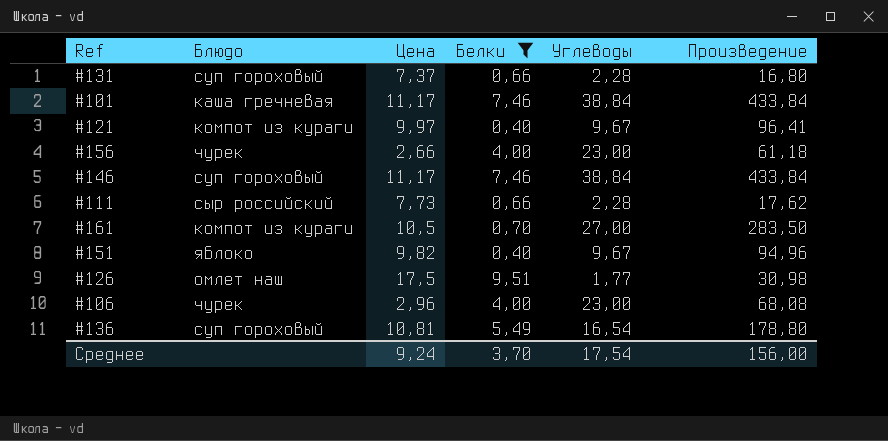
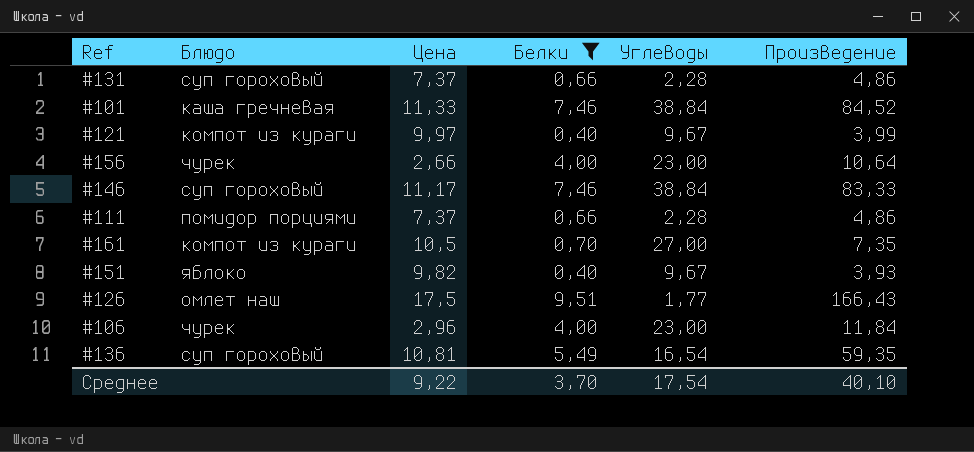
column Произведение | formula: [Цена] * [Углеводы] -> [Цена] * [Белки]
#101 | Цена: 11,17 -> 11,33
#111 | Блюдо: сыр российский -> помидор порциями
#111 | Цена: 7,73 -> 7,37
Среднее | Цена: 9,24 -> 9,22
Среднее | Произведение: 156,00 -> 40,10

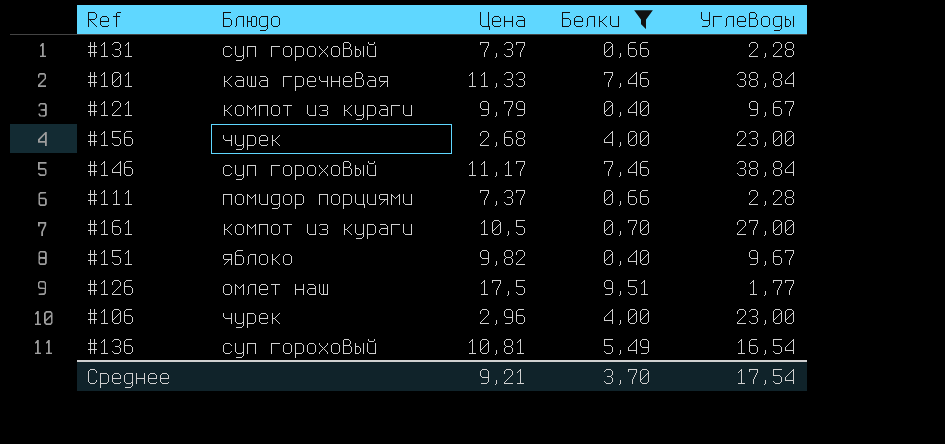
column Произведение | formula: [Цена] * [Белки] -> none
#121 | Цена: 9,97 -> 9,79
#156 | Цена: 2,66 -> 2,68
Среднее | Цена: 9,22 -> 9,21

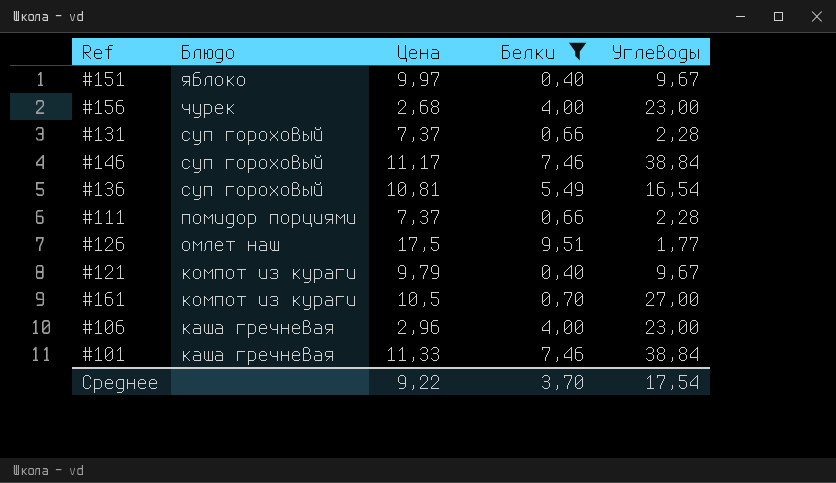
row order: none -> Блюдо descending
#151 | Цена: 9,82 -> 9,97
#106 | Блюдо: чурек -> каша гречневая
Среднее | Цена: 9,21 -> 9,22

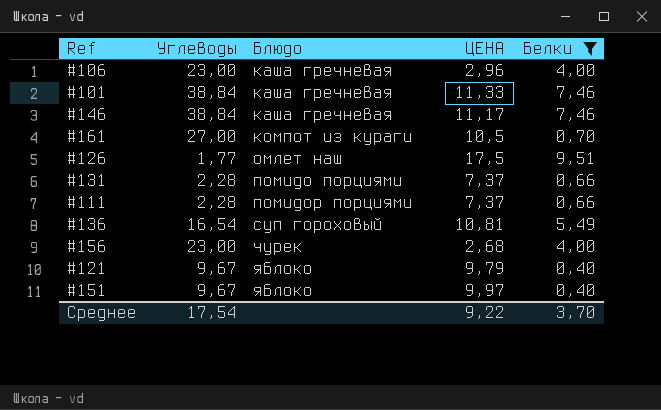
row order: Блюдо descending -> Блюдо ascending
column Углеводы | position: 5 -> 2
column name: Цена -> ЦЕНА
#146 | Блюдо: суп гороховый -> каша гречневая
#131 | Блюдо: суп гороховый -> помидо порциями
#121 | Блюдо: компот из кураги -> яблоко

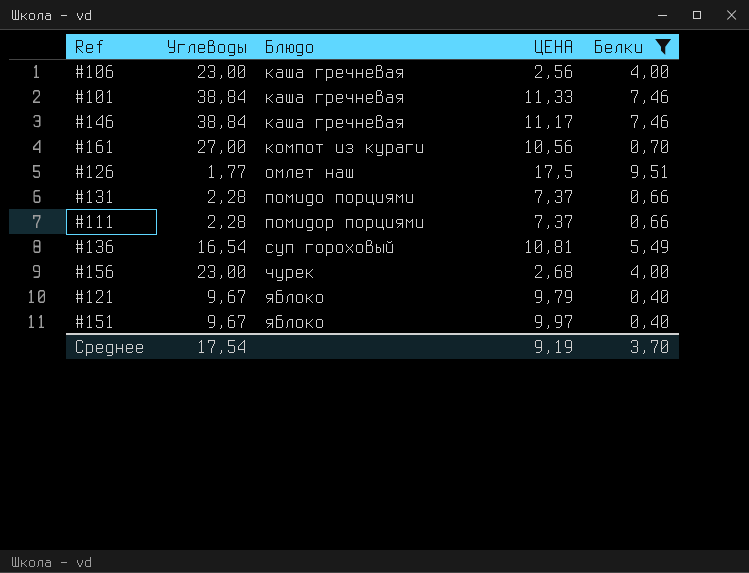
#106 | ЦЕНА: 2,96 -> 2,56
#161 | ЦЕНА: 10,5 -> 10,56
Среднее | ЦЕНА: 9,22 -> 9,19

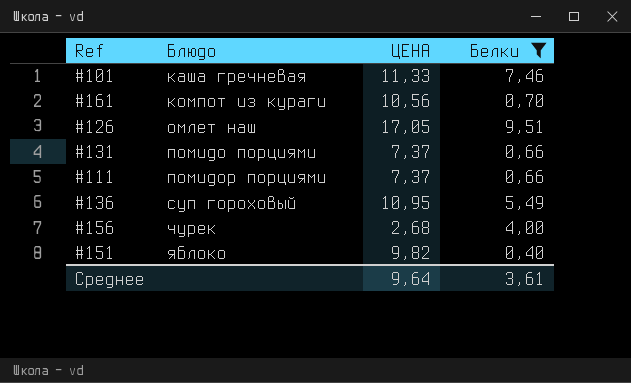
column Углеводы | position: 2 -> none
row #106: 23,00 | каша гречневая | 2,56 | 4,00 -> none
row #146: 38,84 | каша гречневая | 11,17 | 7,46 -> none
row #121: 9,67 | яблоко | 9,79 | 0,40 -> none
#126 | ЦЕНА: 17,5 -> 17,05
#136 | ЦЕНА: 10,81 -> 10,95
#151 | ЦЕНА: 9,97 -> 9,82
Среднее | ЦЕНА: 9,19 -> 9,64
Среднее | Белки: 3,70 -> 3,61

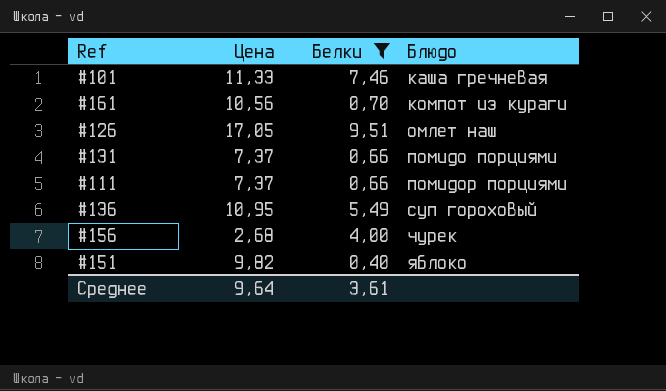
column name: ЦЕНА -> Цена
column Блюдо | position: 2 -> 4

